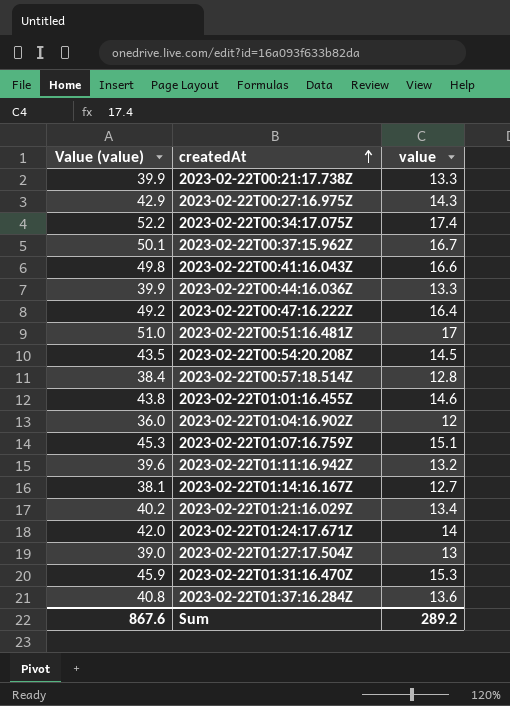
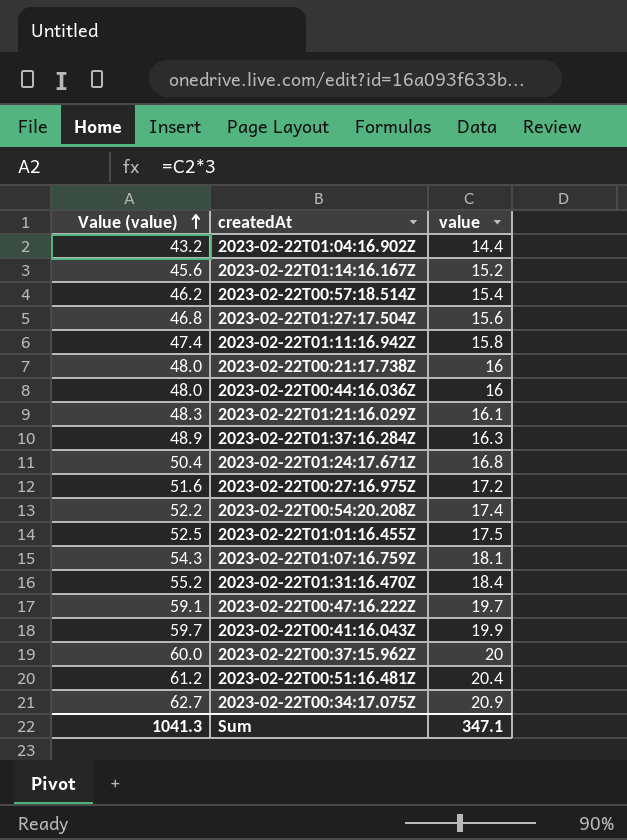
row order: createdAt ascending -> Value (value) ascending
2023-02-22T01:04:16.902Z | Value (value): 36.0 -> 43.2
2023-02-22T01:04:16.902Z | value: 12 -> 14.4
2023-02-22T01:14:16.167Z | Value (value): 38.1 -> 45.6
2023-02-22T01:14:16.167Z | value: 12.7 -> 15.2
2023-02-22T00:57:18.514Z | Value (value): 38.4 -> 46.2
2023-02-22T00:57:18.514Z | value: 12.8 -> 15.4
2023-02-22T01:27:17.504Z | Value (value): 39.0 -> 46.8
2023-02-22T01:27:17.504Z | value: 13 -> 15.6
2023-02-22T01:11:16.942Z | Value (value): 39.6 -> 47.4
2023-02-22T01:11:16.942Z | value: 13.2 -> 15.8
2023-02-22T00:21:17.738Z | Value (value): 39.9 -> 48.0
2023-02-22T00:21:17.738Z | value: 13.3 -> 16
2023-02-22T00:44:16.036Z | Value (value): 39.9 -> 48.0
2023-02-22T00:44:16.036Z | value: 13.3 -> 16
2023-02-22T01:21:16.029Z | Value (value): 40.2 -> 48.3
2023-02-22T01:21:16.029Z | value: 13.4 -> 16.1
2023-02-22T01:37:16.284Z | Value (value): 40.8 -> 48.9
2023-02-22T01:37:16.284Z | value: 13.6 -> 16.3
2023-02-22T01:24:17.671Z | Value (value): 42.0 -> 50.4
2023-02-22T01:24:17.671Z | value: 14 -> 16.8
2023-02-22T00:27:16.975Z | Value (value): 42.9 -> 51.6
2023-02-22T00:27:16.975Z | value: 14.3 -> 17.2
2023-02-22T00:54:20.208Z | Value (value): 43.5 -> 52.2
2023-02-22T00:54:20.208Z | value: 14.5 -> 17.4
2023-02-22T01:01:16.455Z | Value (value): 43.8 -> 52.5
2023-02-22T01:01:16.455Z | value: 14.6 -> 17.5
2023-02-22T01:07:16.759Z | Value (value): 45.3 -> 54.3
2023-02-22T01:07:16.759Z | value: 15.1 -> 18.1
2023-02-22T01:31:16.470Z | Value (value): 45.9 -> 55.2
2023-02-22T01:31:16.470Z | value: 15.3 -> 18.4
2023-02-22T00:47:16.222Z | Value (value): 49.2 -> 59.1
2023-02-22T00:47:16.222Z | value: 16.4 -> 19.7
2023-02-22T00:41:16.043Z | Value (value): 49.8 -> 59.7
2023-02-22T00:41:16.043Z | value: 16.6 -> 19.9
2023-02-22T00:37:15.962Z | Value (value): 50.1 -> 60.0
2023-02-22T00:37:15.962Z | value: 16.7 -> 20
2023-02-22T00:51:16.481Z | Value (value): 51.0 -> 61.2
2023-02-22T00:51:16.481Z | value: 17 -> 20.4
2023-02-22T00:34:17.075Z | Value (value): 52.2 -> 62.7
2023-02-22T00:34:17.075Z | value: 17.4 -> 20.9
Sum | Value (value): 867.6 -> 1041.3
Sum | value: 289.2 -> 347.1

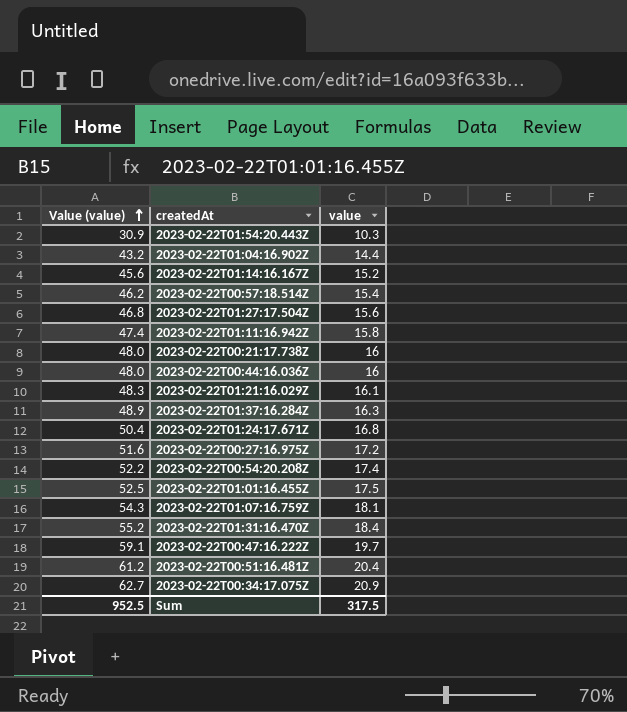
row 2023-02-22T00:41:16.043Z: 59.7 | 19.9 -> none
row 2023-02-22T00:37:15.962Z: 60.0 | 20 -> none
row 2023-02-22T01:54:20.443Z: none -> 30.9 | 10.3
Sum | Value (value): 1041.3 -> 952.5
Sum | value: 347.1 -> 317.5

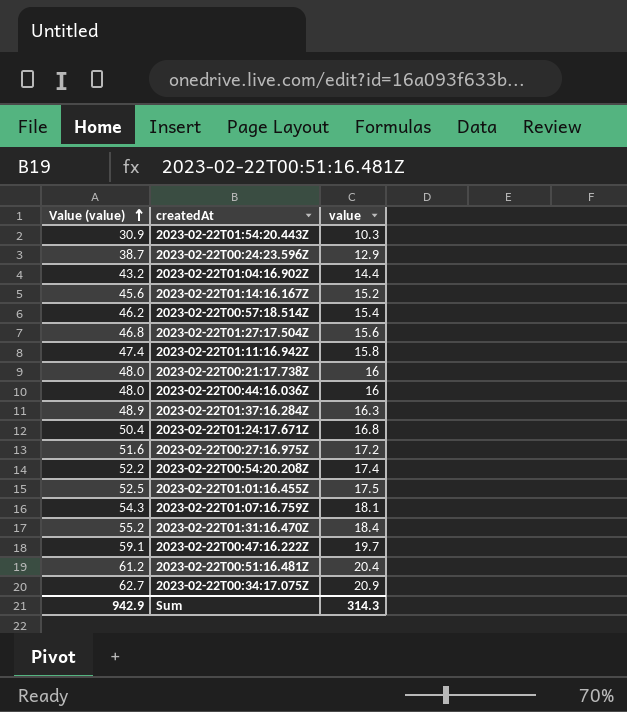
row 2023-02-22T01:21:16.029Z: 48.3 | 16.1 -> none
row 2023-02-22T00:24:23.596Z: none -> 38.7 | 12.9
Sum | Value (value): 952.5 -> 942.9
Sum | value: 317.5 -> 314.3

